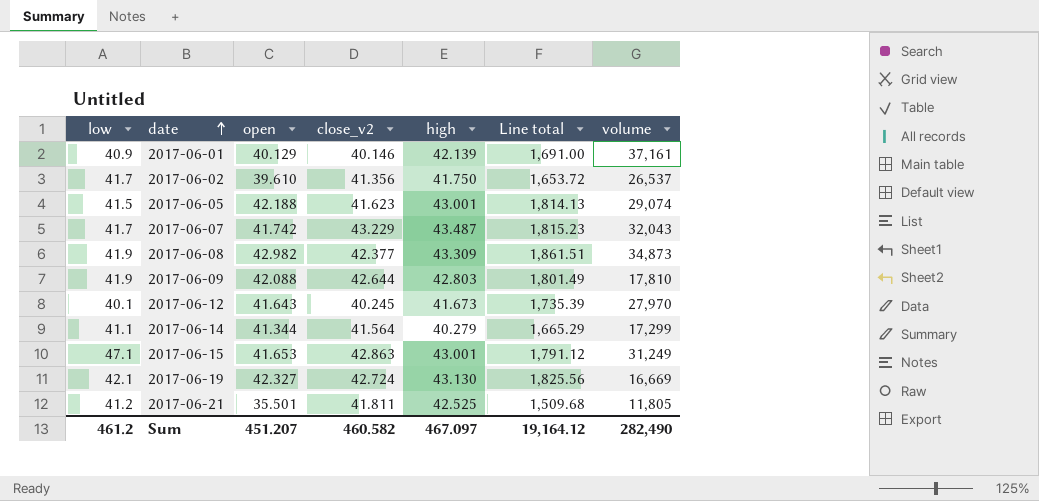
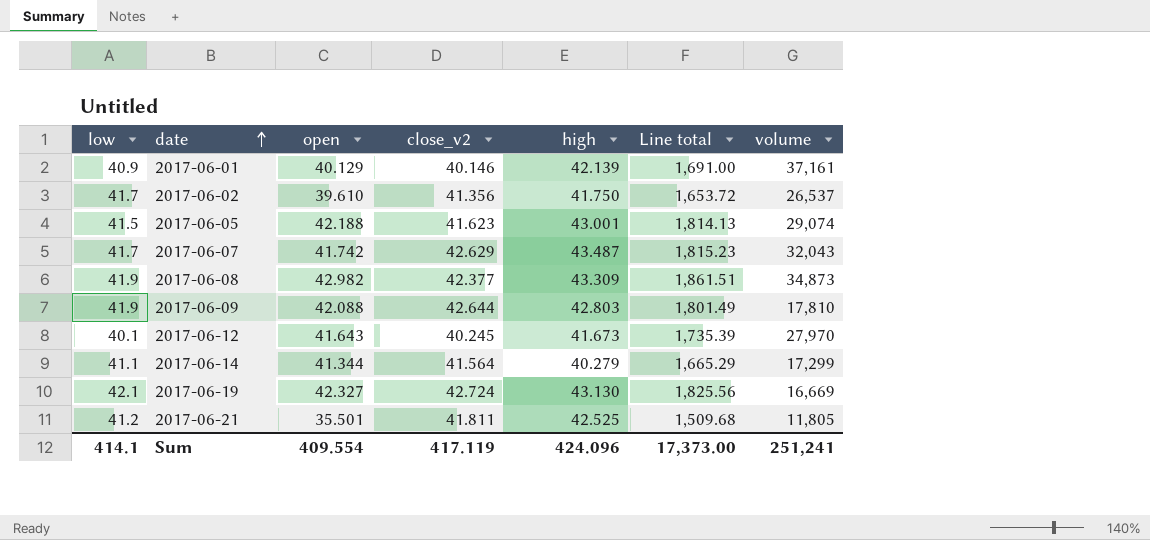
row 2017-06-15: 47.1 | 41.653 | 42.863 | 43.001 | 1,791.12 | 31,249 -> none
2017-06-07 | close_v2: 43.229 -> 42.629
Sum | low: 461.2 -> 414.1
Sum | open: 451.207 -> 409.554
Sum | close_v2: 460.582 -> 417.119
Sum | high: 467.097 -> 424.096
Sum | Line total: 19,164.12 -> 17,373.00
Sum | volume: 282,490 -> 251,241

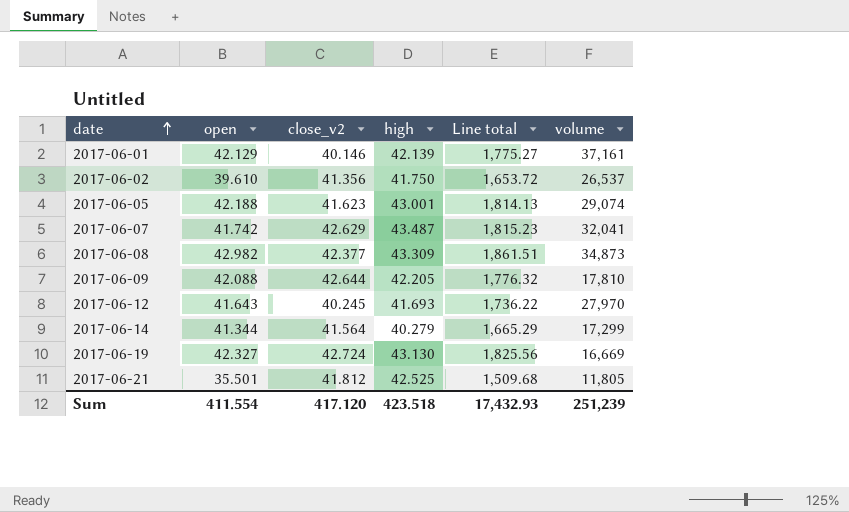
column low | position: 1 -> none
2017-06-01 | open: 40.129 -> 42.129
2017-06-01 | Line total: 1,691.00 -> 1,775.27
2017-06-07 | volume: 32,043 -> 32,041
2017-06-09 | high: 42.803 -> 42.205
2017-06-09 | Line total: 1,801.49 -> 1,776.32
2017-06-12 | high: 41.673 -> 41.693
2017-06-12 | Line total: 1,735.39 -> 1,736.22
2017-06-21 | close_v2: 41.811 -> 41.812
Sum | open: 409.554 -> 411.554
Sum | close_v2: 417.119 -> 417.120
Sum | high: 424.096 -> 423.518
Sum | Line total: 17,373.00 -> 17,432.93
Sum | volume: 251,241 -> 251,239

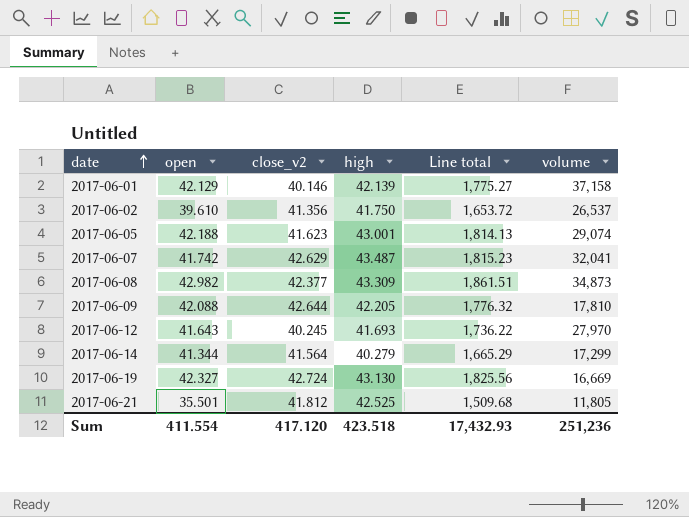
2017-06-01 | volume: 37,161 -> 37,158
Sum | volume: 251,239 -> 251,236

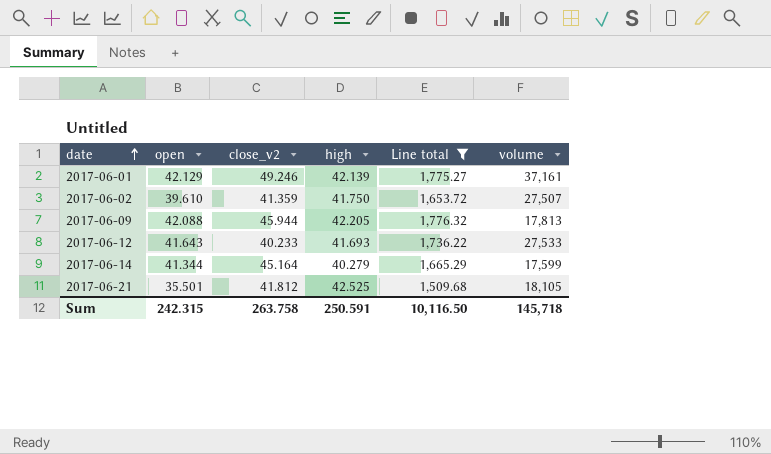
filter: none -> Line total <= 1,776.32
2017-06-01 | close_v2: 40.146 -> 49.246
2017-06-01 | volume: 37,158 -> 37,161
2017-06-02 | close_v2: 41.356 -> 41.359
2017-06-02 | volume: 26,537 -> 27,507
2017-06-09 | close_v2: 42.644 -> 45.944
2017-06-09 | volume: 17,810 -> 17,813
2017-06-12 | close_v2: 40.245 -> 40.233
2017-06-12 | volume: 27,970 -> 27,533
2017-06-14 | close_v2: 41.564 -> 45.164
2017-06-14 | volume: 17,299 -> 17,599
2017-06-21 | volume: 11,805 -> 18,105
Sum | open: 411.554 -> 242.315
Sum | close_v2: 417.120 -> 263.758
Sum | high: 423.518 -> 250.591
Sum | Line total: 17,432.93 -> 10,116.50
Sum | volume: 251,236 -> 145,718

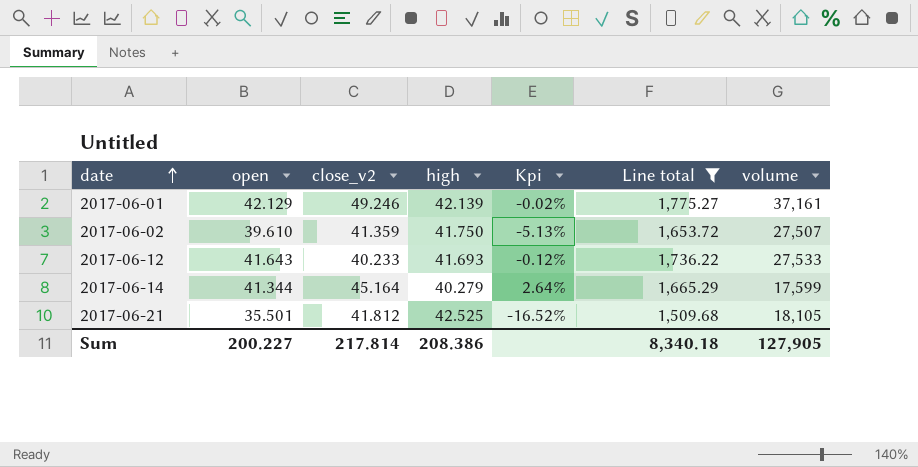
column Kpi | formula: none -> ([open] - [high]) / [high]
row 2017-06-09: 42.088 | 45.944 | 42.205 | 1,776.32 | 17,813 -> none
Sum | open: 242.315 -> 200.227
Sum | close_v2: 263.758 -> 217.814
Sum | high: 250.591 -> 208.386
Sum | Line total: 10,116.50 -> 8,340.18
Sum | volume: 145,718 -> 127,905

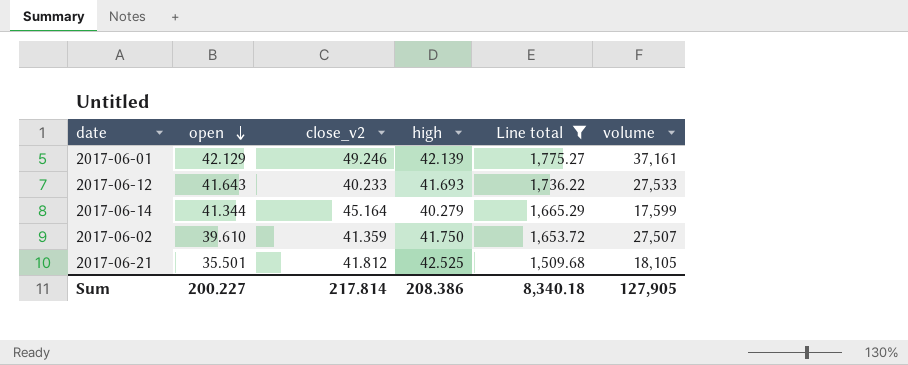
row order: date ascending -> open descending
column Kpi | formula: ([open] - [high]) / [high] -> none

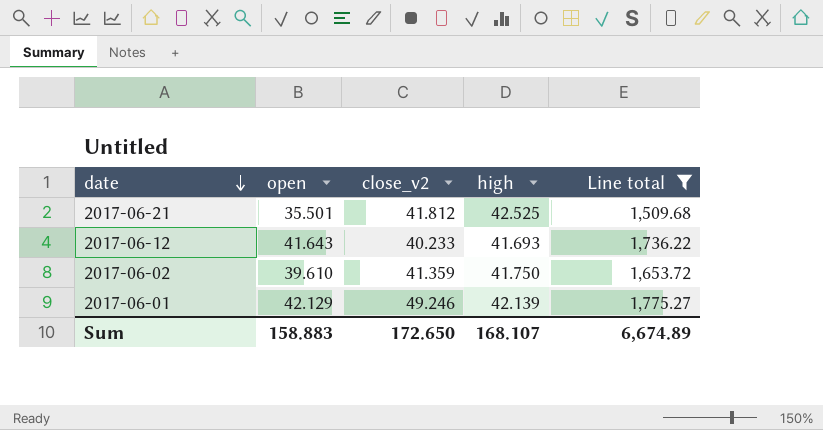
row order: open descending -> date descending
column volume | position: 6 -> none
row 2017-06-14: 41.344 | 45.164 | 40.279 | 1,665.29 | 17,599 -> none
Sum | open: 200.227 -> 158.883
Sum | close_v2: 217.814 -> 172.650
Sum | high: 208.386 -> 168.107
Sum | Line total: 8,340.18 -> 6,674.89

